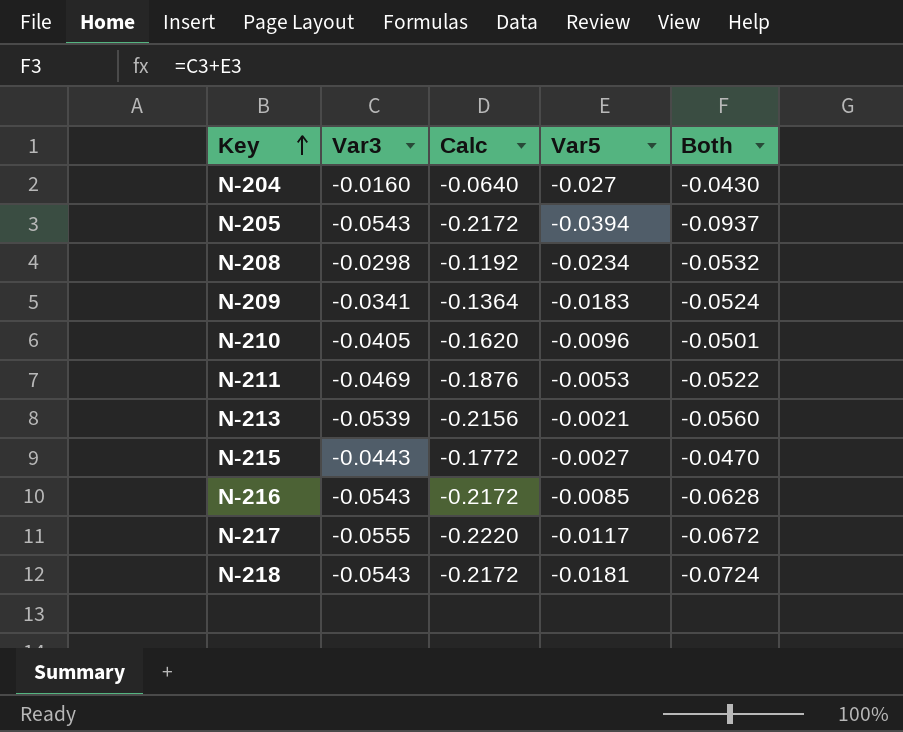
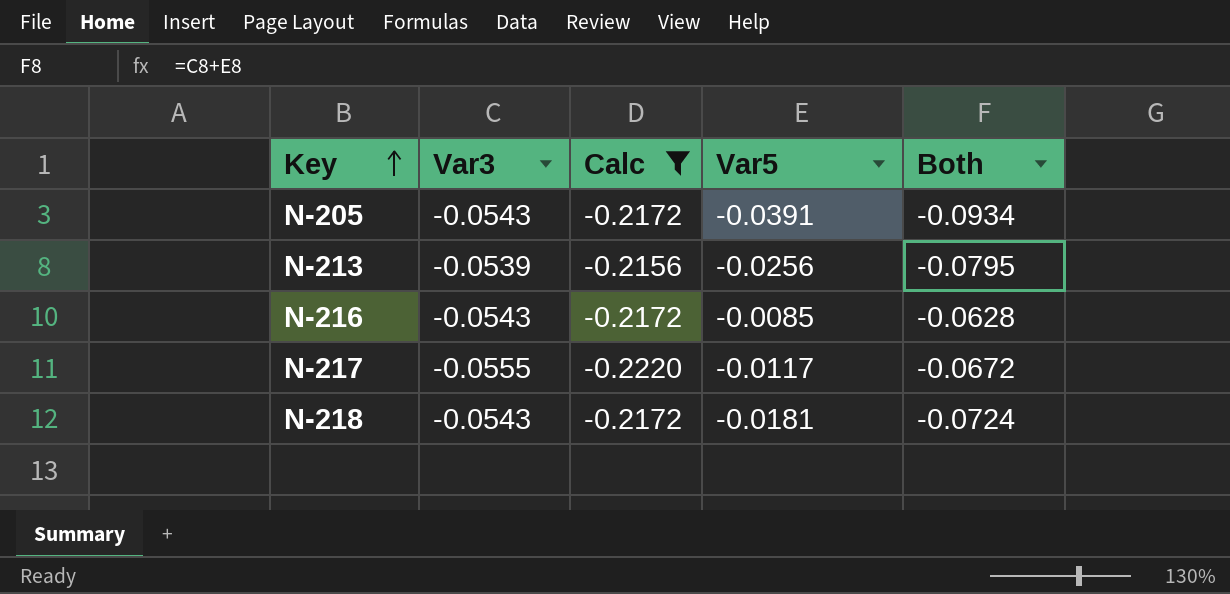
filter: none -> Calc <= -0.2156
N-205 | Var5: -0.0394 -> -0.0391
N-205 | Both: -0.0937 -> -0.0934
N-213 | Var5: -0.0021 -> -0.0256
N-213 | Both: -0.0560 -> -0.0795

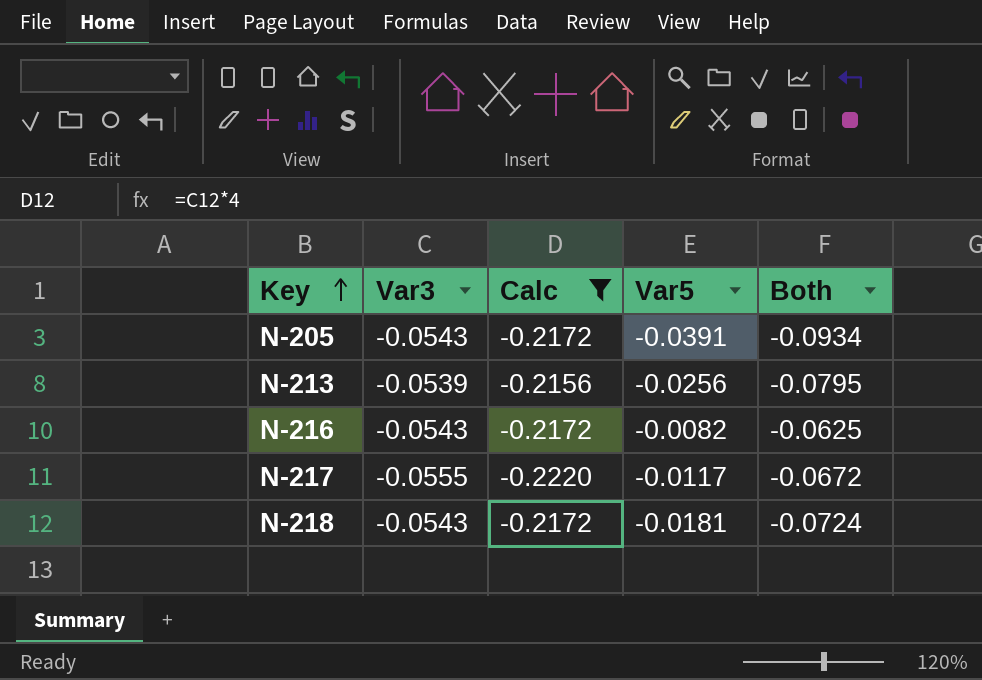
N-216 | Var5: -0.0085 -> -0.0082
N-216 | Both: -0.0628 -> -0.0625

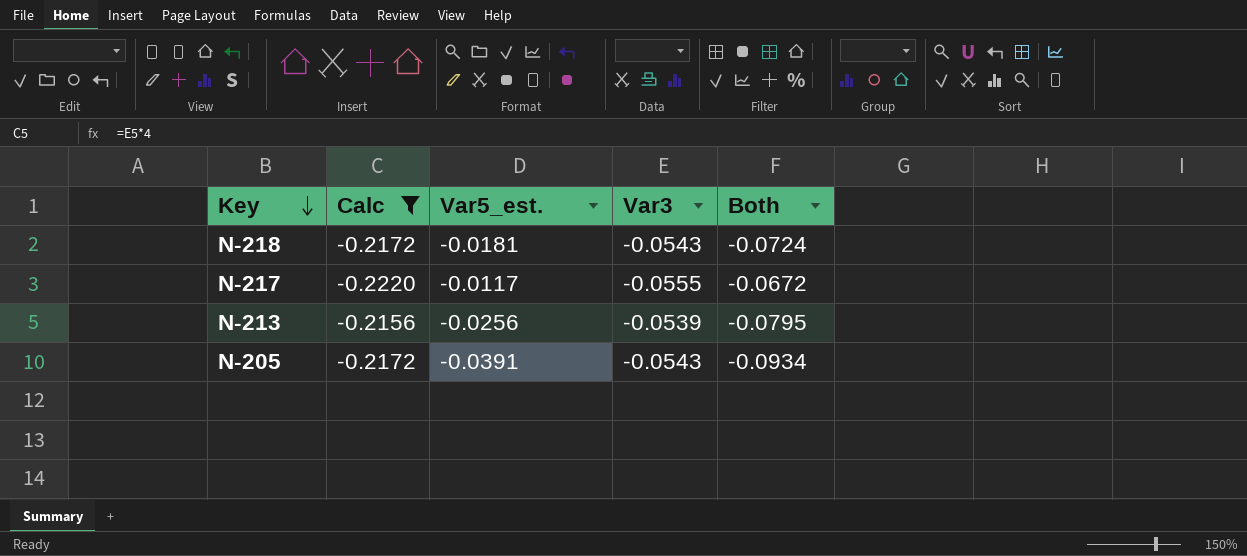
row order: Key ascending -> Key descending
column name: Var5 -> Var5_est.
column Var3 | position: 2 -> 4
row N-216: -0.0543 | -0.2172 | -0.0082 | -0.0625 -> none

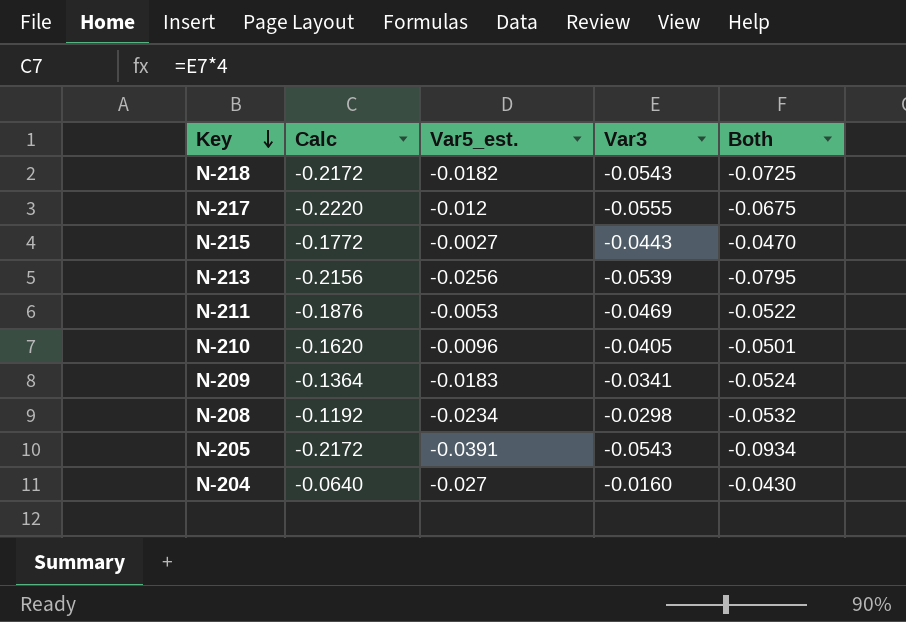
filter: Calc <= -0.2156 -> none
N-218 | Var5_est.: -0.0181 -> -0.0182
N-218 | Both: -0.0724 -> -0.0725
N-217 | Var5_est.: -0.0117 -> -0.012
N-217 | Both: -0.0672 -> -0.0675

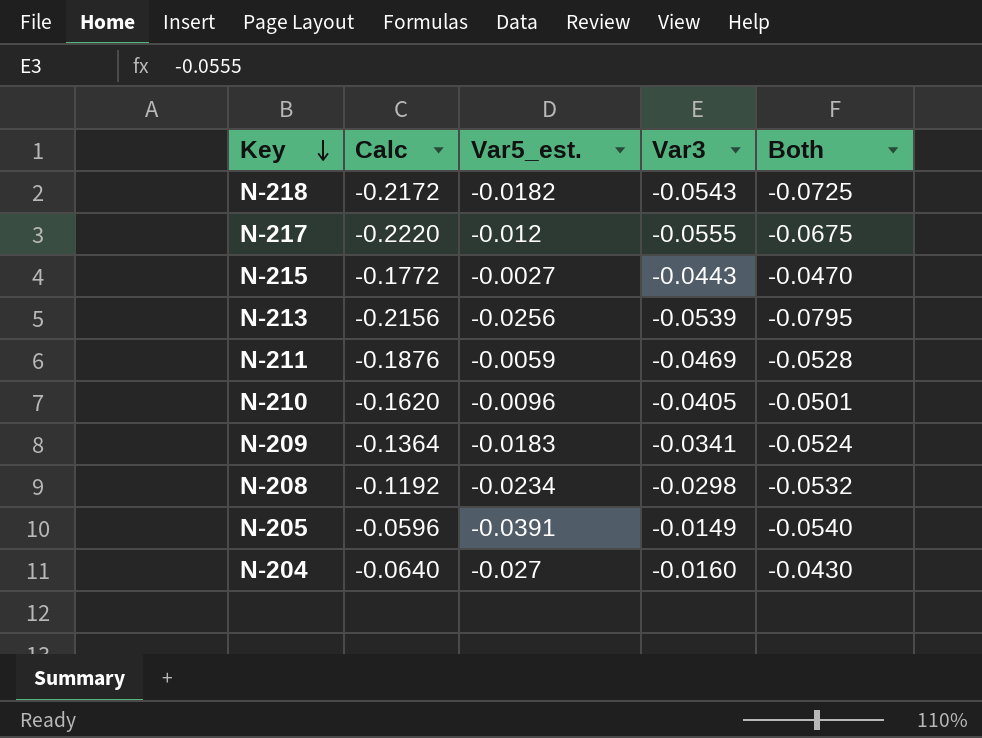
N-211 | Var5_est.: -0.0053 -> -0.0059
N-211 | Both: -0.0522 -> -0.0528
N-205 | Calc: -0.2172 -> -0.0596
N-205 | Var3: -0.0543 -> -0.0149
N-205 | Both: -0.0934 -> -0.0540

